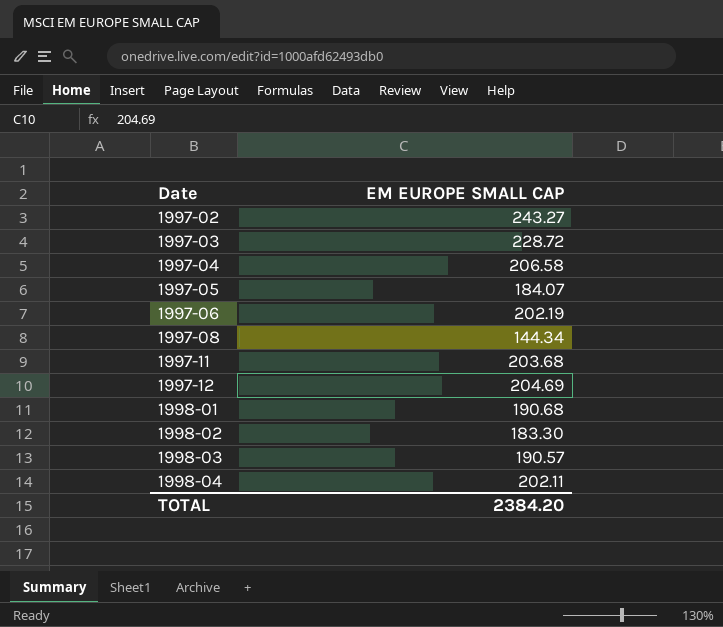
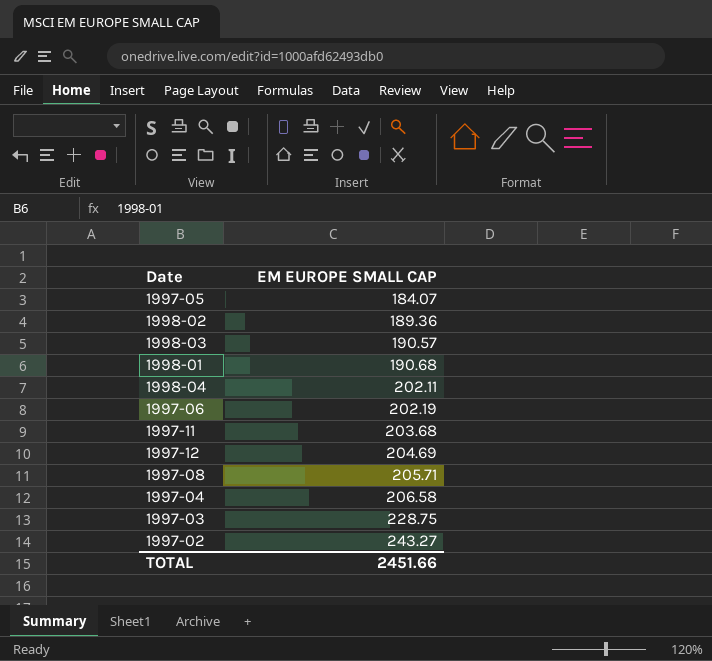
row order: Date ascending -> EM EUROPE SMALL CAP ascending
1998-02 | EM EUROPE SMALL CAP: 183.30 -> 189.36
1997-08 | EM EUROPE SMALL CAP: 144.34 -> 205.71
1997-03 | EM EUROPE SMALL CAP: 228.72 -> 228.75
TOTAL | EM EUROPE SMALL CAP: 2384.20 -> 2451.66

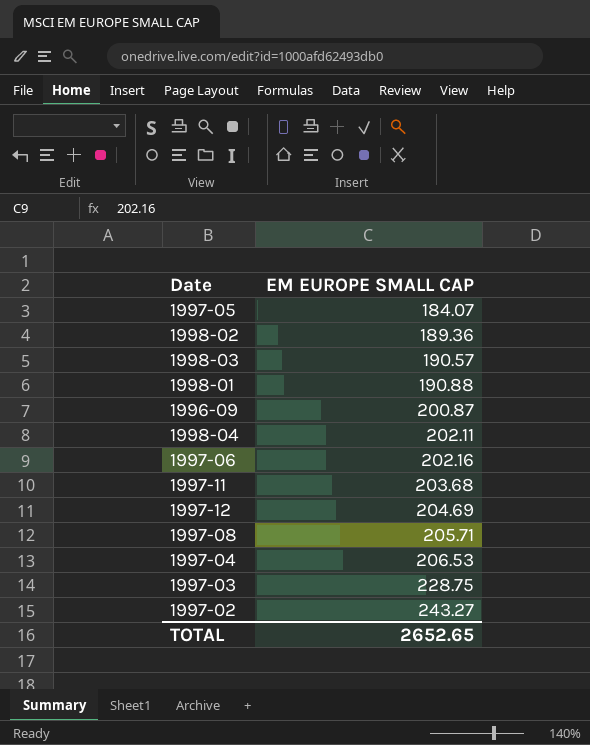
1998-01 | EM EUROPE SMALL CAP: 190.68 -> 190.88
row 1996-09: none -> 200.87
1997-06 | EM EUROPE SMALL CAP: 202.19 -> 202.16
1997-04 | EM EUROPE SMALL CAP: 206.58 -> 206.53
TOTAL | EM EUROPE SMALL CAP: 2451.66 -> 2652.65

